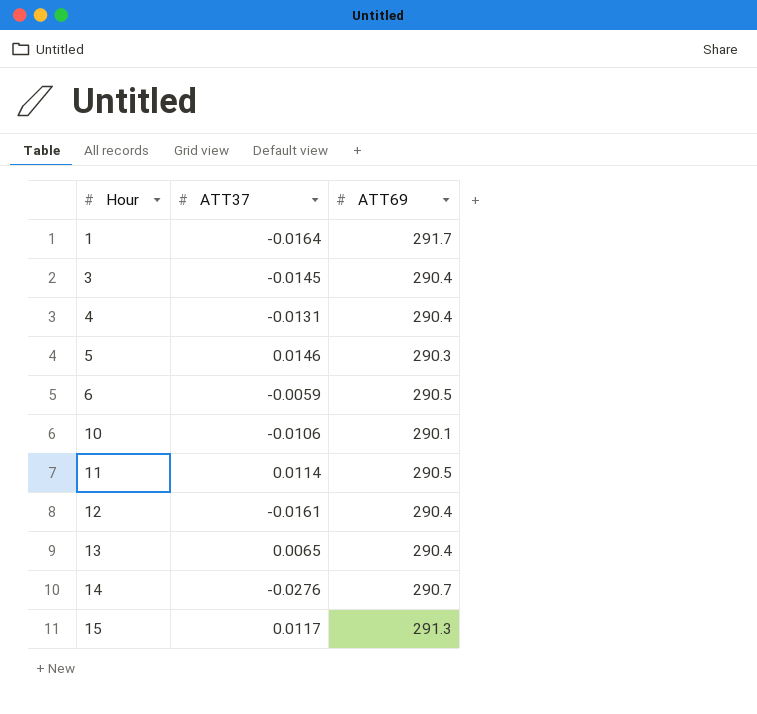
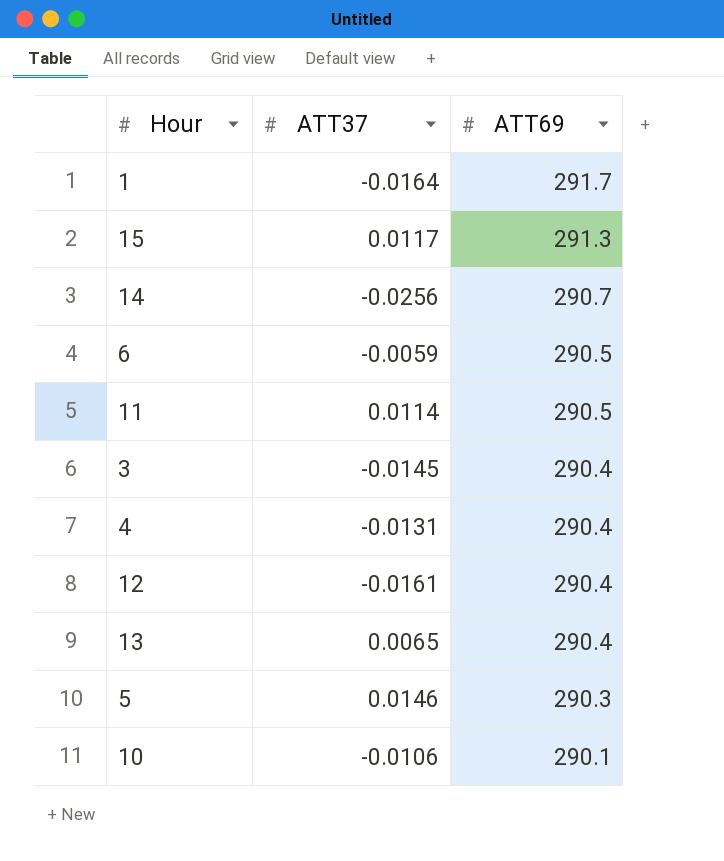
row order: Hour ascending -> ATT69 descending
14 | ATT37: -0.0276 -> -0.0256

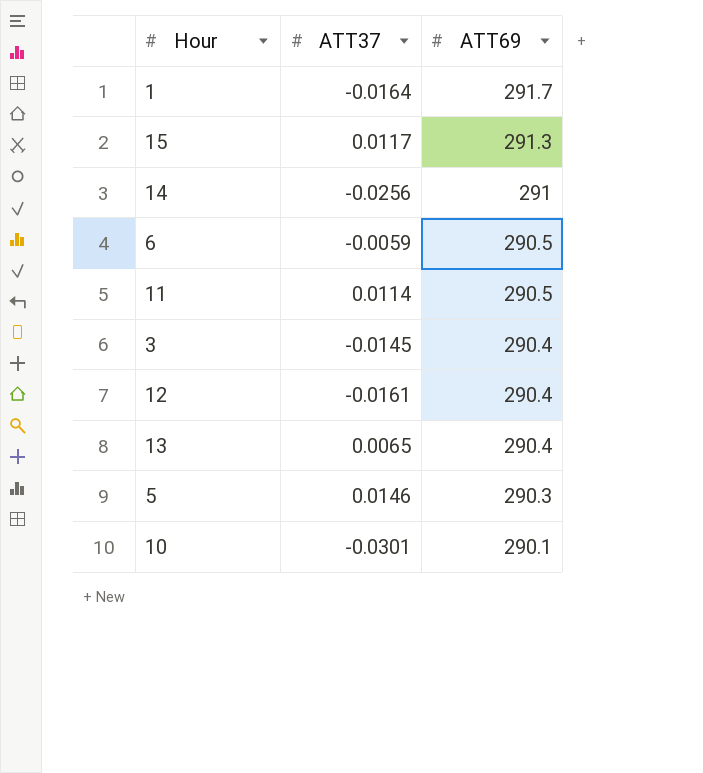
row 4: -0.0131 | 290.4 -> none
14 | ATT69: 290.7 -> 291
10 | ATT37: -0.0106 -> -0.0301

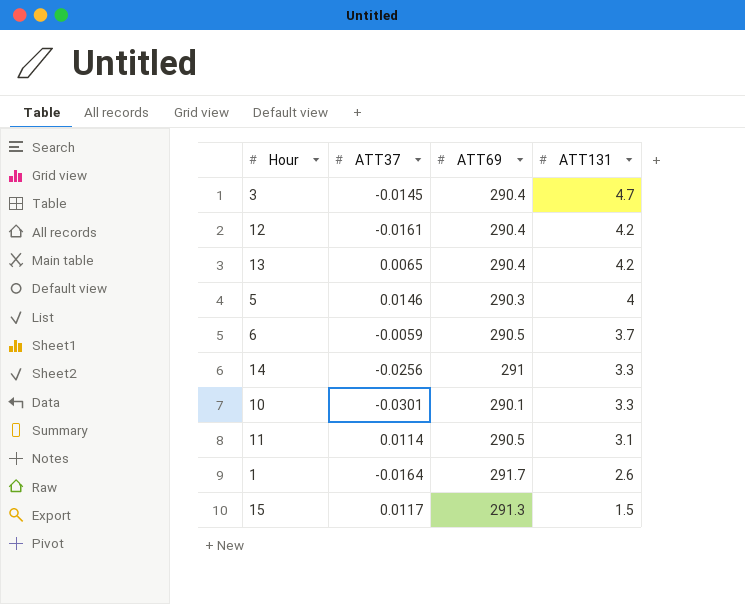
row order: ATT69 descending -> ATT131 descending
column ATT131 | position: none -> 4

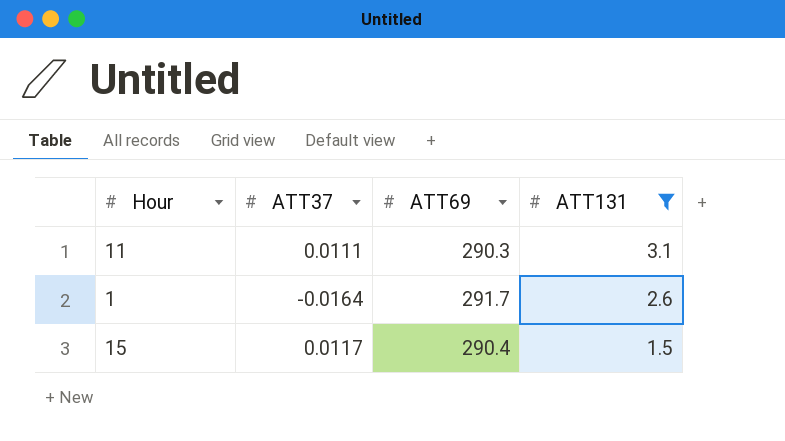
filter: none -> ATT131 <= 3.1
11 | ATT37: 0.0114 -> 0.0111
11 | ATT69: 290.5 -> 290.3
15 | ATT69: 291.3 -> 290.4

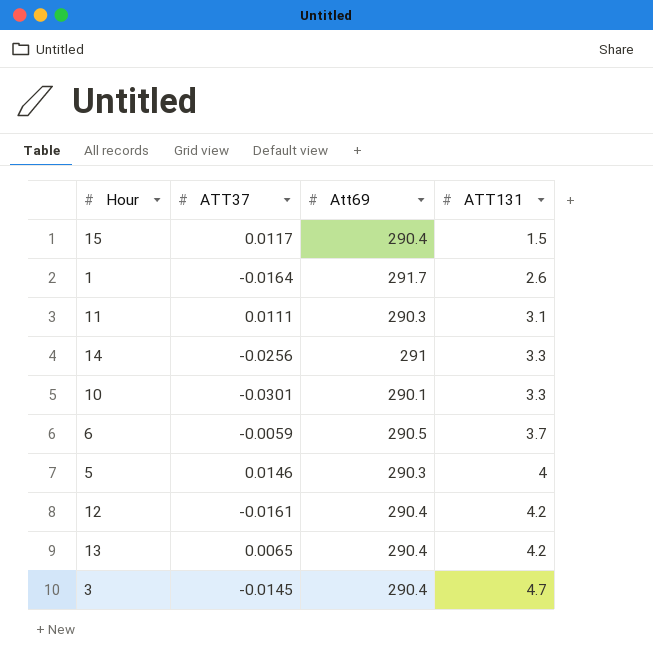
filter: ATT131 <= 3.1 -> none
row order: ATT131 descending -> ATT131 ascending
column name: ATT69 -> Att69

